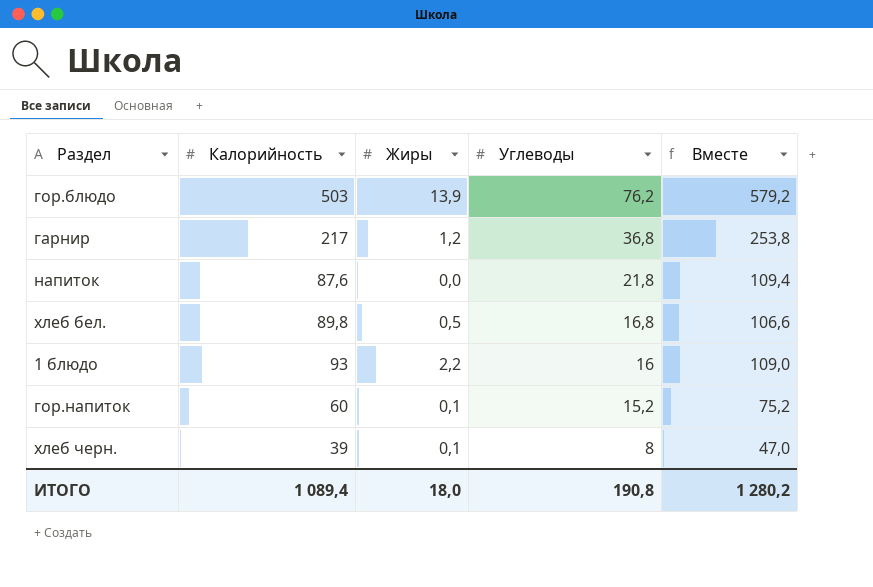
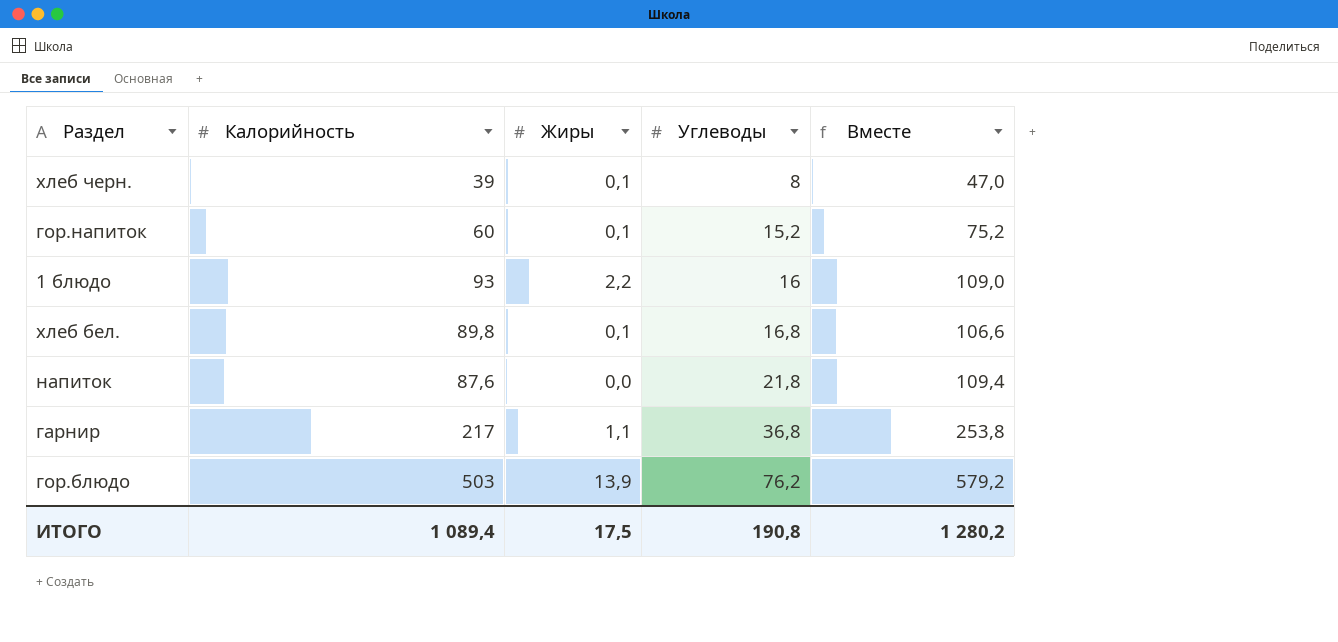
row order: Углеводы descending -> Углеводы ascending
хлеб бел. | Жиры: 0,5 -> 0,1
гарнир | Жиры: 1,2 -> 1,1
ИТОГО | Жиры: 18,0 -> 17,5

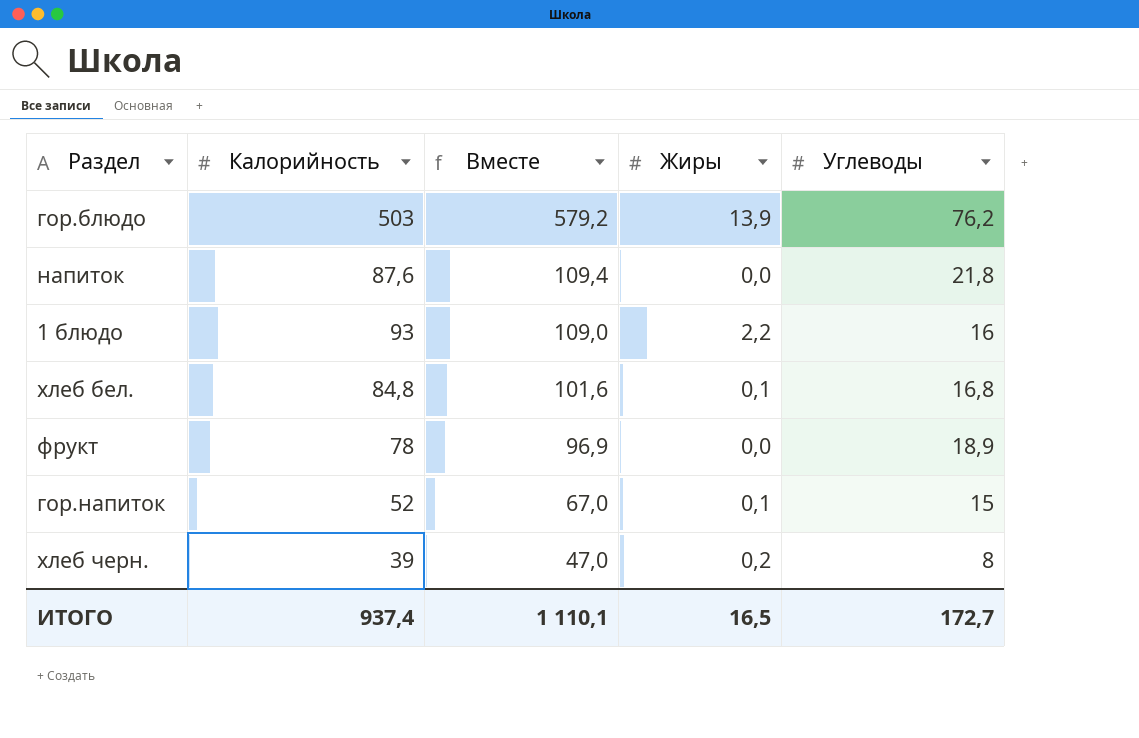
row order: Углеводы ascending -> Вместе descending
column Вместе | position: 5 -> 3
row гарнир: 217 | 1,1 | 36,8 | 253,8 -> none
хлеб бел. | Калорийность: 89,8 -> 84,8
хлеб бел. | Вместе: 106,6 -> 101,6
row фрукт: none -> 78 | 96,9 | 0,0 | 18,9
гор.напиток | Калорийность: 60 -> 52
гор.напиток | Вместе: 75,2 -> 67,0
гор.напиток | Углеводы: 15,2 -> 15
хлеб черн. | Жиры: 0,1 -> 0,2
ИТОГО | Калорийность: 1 089,4 -> 937,4
ИТОГО | Вместе: 1 280,2 -> 1 110,1
ИТОГО | Жиры: 17,5 -> 16,5
ИТОГО | Углеводы: 190,8 -> 172,7

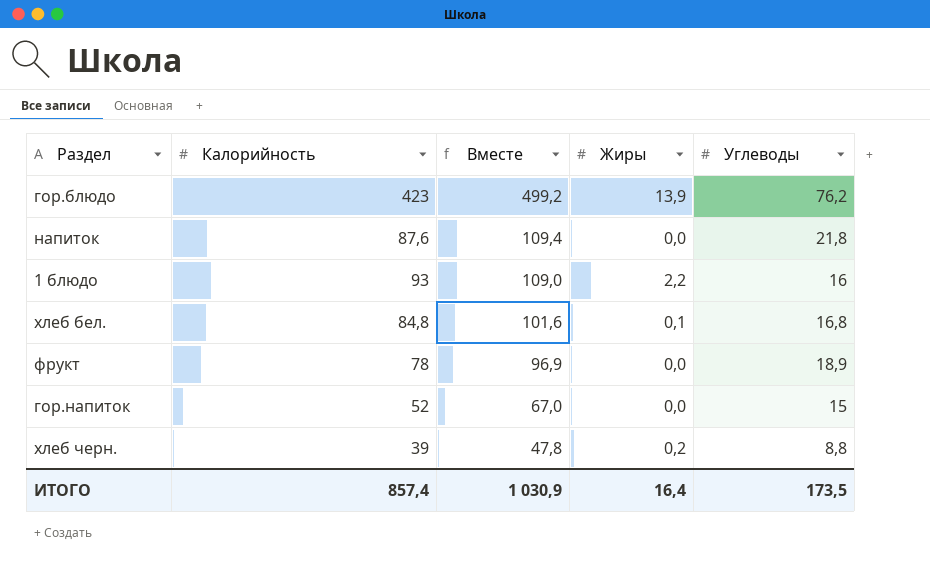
гор.блюдо | Калорийность: 503 -> 423
гор.блюдо | Вместе: 579,2 -> 499,2
гор.напиток | Жиры: 0,1 -> 0,0
хлеб черн. | Вместе: 47,0 -> 47,8
хлеб черн. | Углеводы: 8 -> 8,8
ИТОГО | Калорийность: 937,4 -> 857,4
ИТОГО | Вместе: 1 110,1 -> 1 030,9
ИТОГО | Жиры: 16,5 -> 16,4
ИТОГО | Углеводы: 172,7 -> 173,5

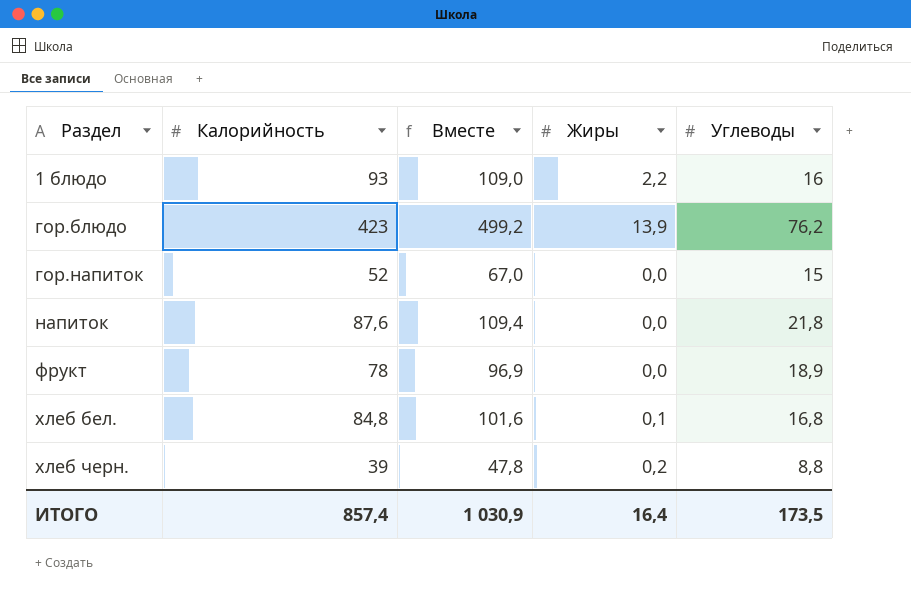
row order: Вместе descending -> Раздел ascending

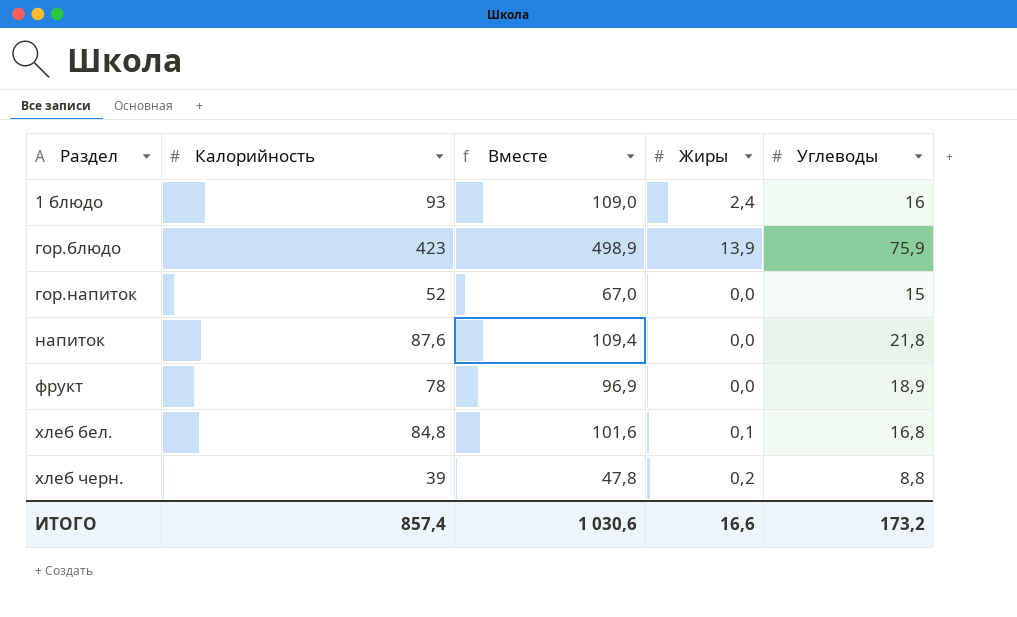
1 блюдо | Жиры: 2,2 -> 2,4
гор.блюдо | Вместе: 499,2 -> 498,9
гор.блюдо | Углеводы: 76,2 -> 75,9
ИТОГО | Вместе: 1 030,9 -> 1 030,6
ИТОГО | Жиры: 16,4 -> 16,6
ИТОГО | Углеводы: 173,5 -> 173,2

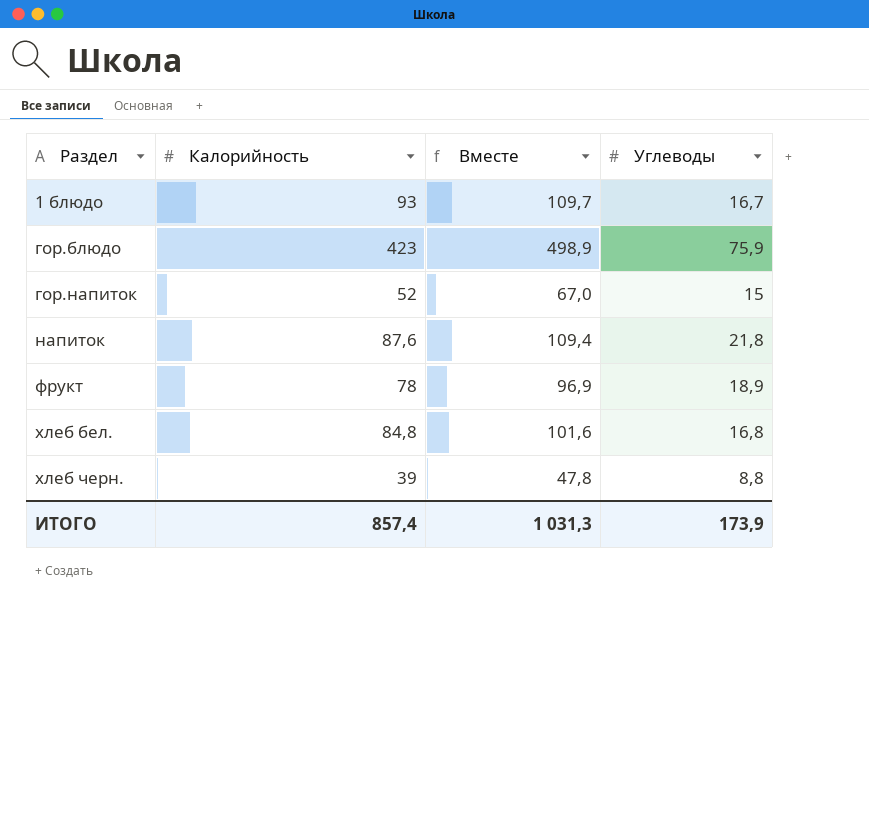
column Жиры | position: 4 -> none
1 блюдо | Вместе: 109,0 -> 109,7
1 блюдо | Углеводы: 16 -> 16,7
ИТОГО | Вместе: 1 030,6 -> 1 031,3
ИТОГО | Углеводы: 173,2 -> 173,9

